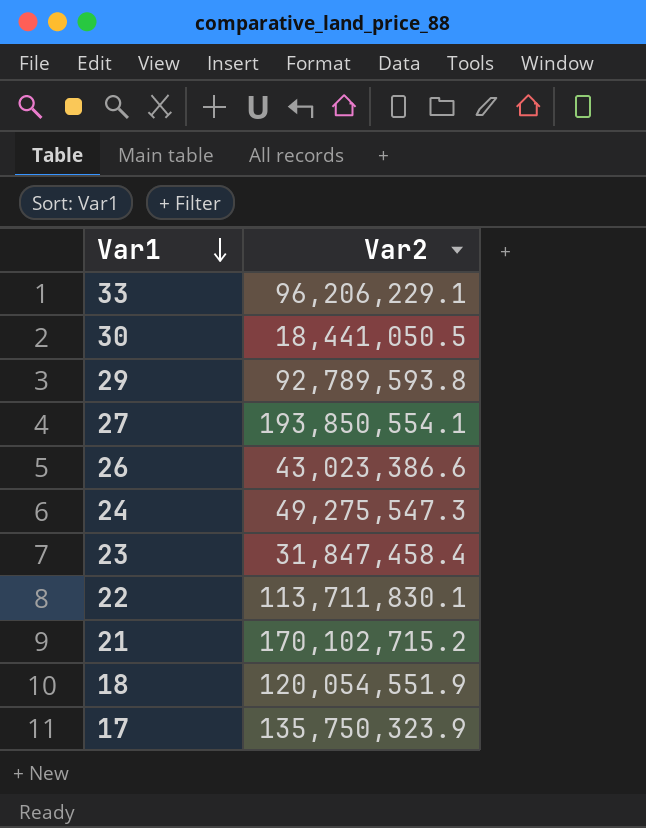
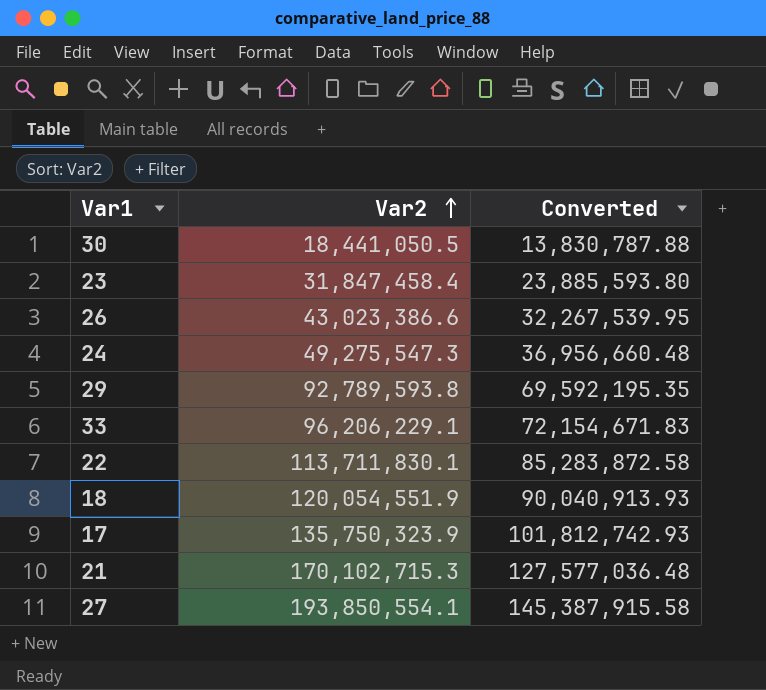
row order: Var1 descending -> Var2 ascending
column Converted | formula: none -> [Var2] * 0.75
21 | Var2: 170,102,715.2 -> 170,102,715.3

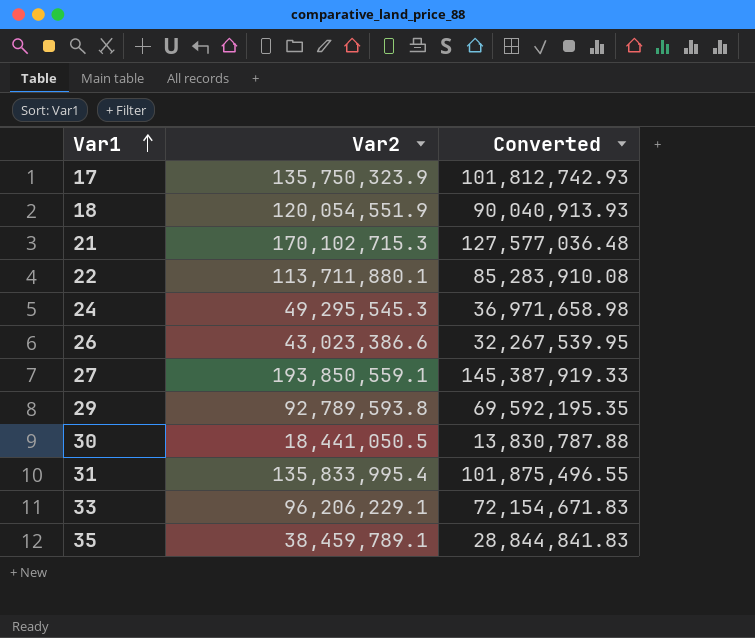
row order: Var2 ascending -> Var1 ascending
row 23: 31,847,458.4 | 23,885,593.80 -> none
22 | Var2: 113,711,830.1 -> 113,711,880.1
22 | Converted: 85,283,872.58 -> 85,283,910.08
24 | Var2: 49,275,547.3 -> 49,295,545.3
24 | Converted: 36,956,660.48 -> 36,971,658.98
27 | Var2: 193,850,554.1 -> 193,850,559.1
27 | Converted: 145,387,915.58 -> 145,387,919.33
row 31: none -> 135,833,995.4 | 101,875,496.55
row 35: none -> 38,459,789.1 | 28,844,841.83

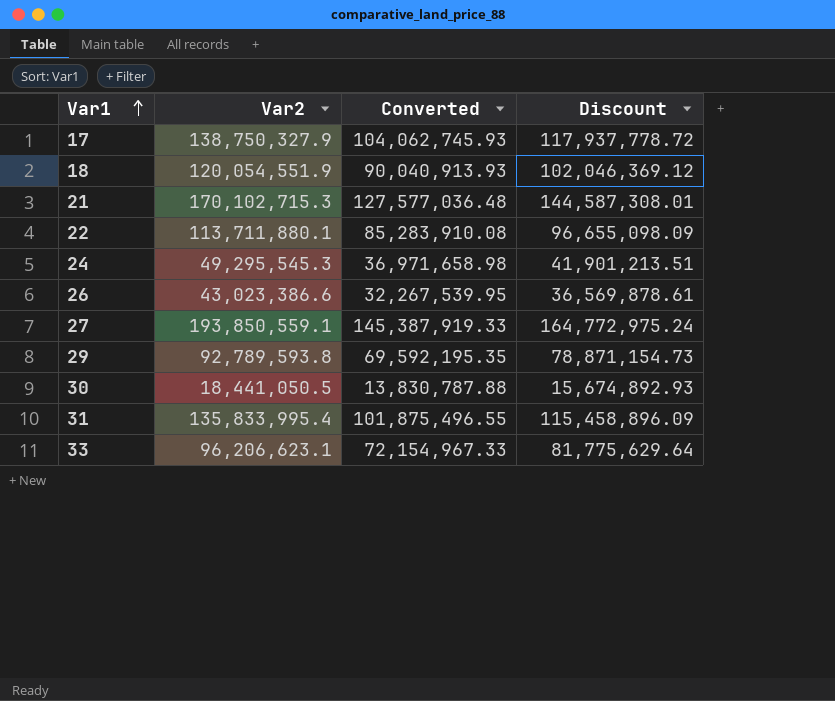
column Discount | formula: none -> [Var2] * 0.85
row 35: 38,459,789.1 | 28,844,841.83 -> none
17 | Var2: 135,750,323.9 -> 138,750,327.9
17 | Converted: 101,812,742.93 -> 104,062,745.93
33 | Var2: 96,206,229.1 -> 96,206,623.1
33 | Converted: 72,154,671.83 -> 72,154,967.33

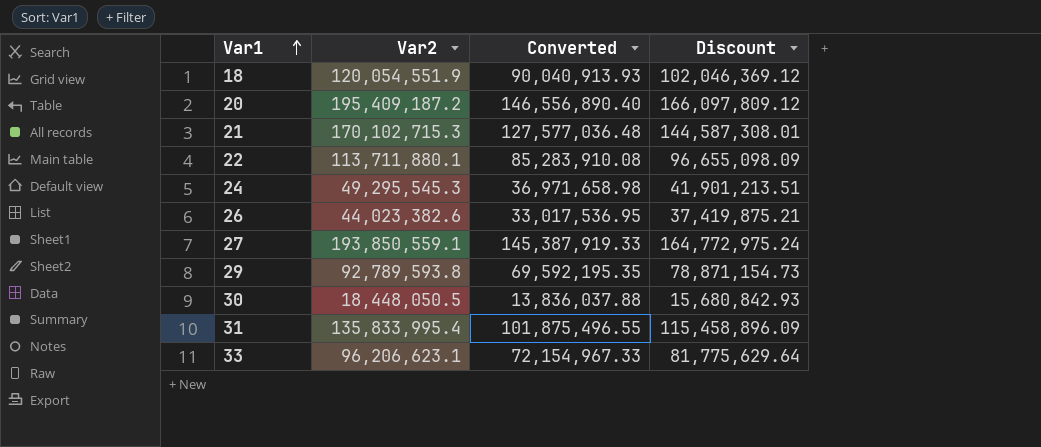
row 17: 138,750,327.9 | 104,062,745.93 | 117,937,778.72 -> none
row 20: none -> 195,409,187.2 | 146,556,890.40 | 166,097,809.12
26 | Var2: 43,023,386.6 -> 44,023,382.6
26 | Converted: 32,267,539.95 -> 33,017,536.95
26 | Discount: 36,569,878.61 -> 37,419,875.21
30 | Var2: 18,441,050.5 -> 18,448,050.5
30 | Converted: 13,830,787.88 -> 13,836,037.88
30 | Discount: 15,674,892.93 -> 15,680,842.93

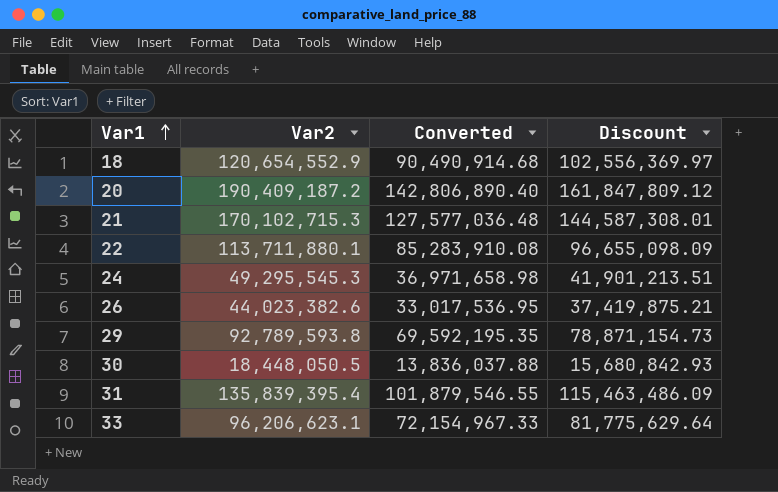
row 27: 193,850,559.1 | 145,387,919.33 | 164,772,975.24 -> none
18 | Var2: 120,054,551.9 -> 120,654,552.9
18 | Converted: 90,040,913.93 -> 90,490,914.68
18 | Discount: 102,046,369.12 -> 102,556,369.97
20 | Var2: 195,409,187.2 -> 190,409,187.2
20 | Converted: 146,556,890.40 -> 142,806,890.40
20 | Discount: 166,097,809.12 -> 161,847,809.12
31 | Var2: 135,833,995.4 -> 135,839,395.4
31 | Converted: 101,875,496.55 -> 101,879,546.55
31 | Discount: 115,458,896.09 -> 115,463,486.09

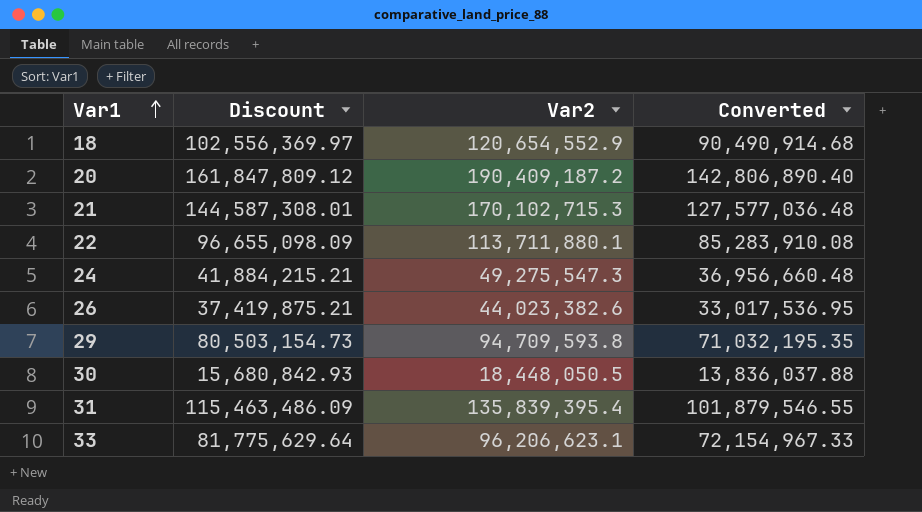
column Discount | position: 4 -> 2
24 | Discount: 41,901,213.51 -> 41,884,215.21
24 | Var2: 49,295,545.3 -> 49,275,547.3
24 | Converted: 36,971,658.98 -> 36,956,660.48
29 | Discount: 78,871,154.73 -> 80,503,154.73
29 | Var2: 92,789,593.8 -> 94,709,593.8
29 | Converted: 69,592,195.35 -> 71,032,195.35

